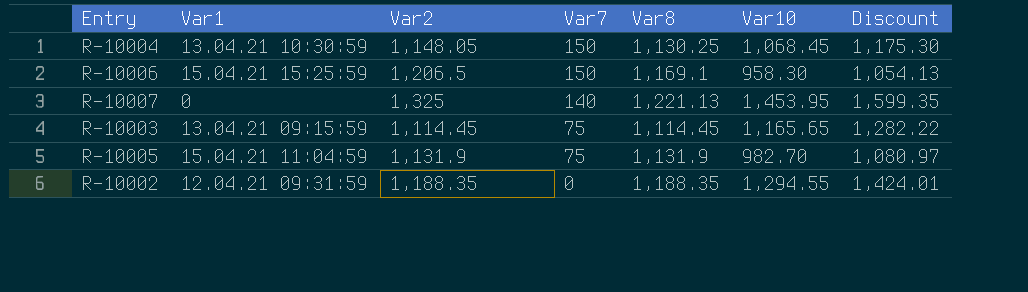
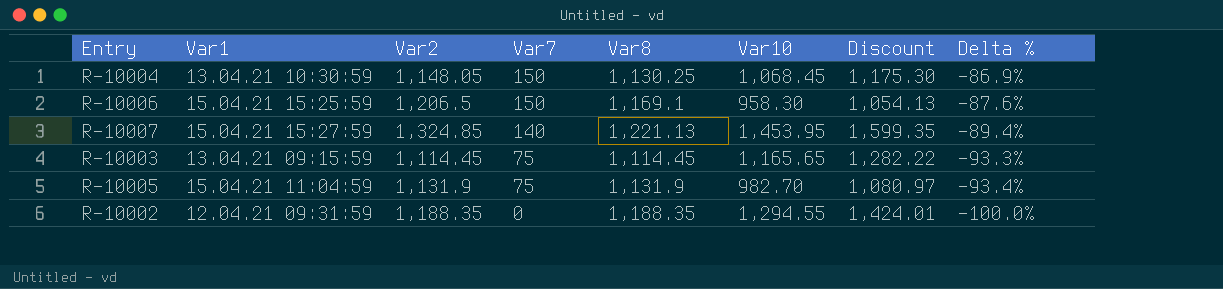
column Delta % | formula: none -> ([Var7] - [Var2]) / [Var2]
R-10007 | Var1: 0 -> 15.04.21 15:27:59
R-10007 | Var2: 1,325 -> 1,324.85

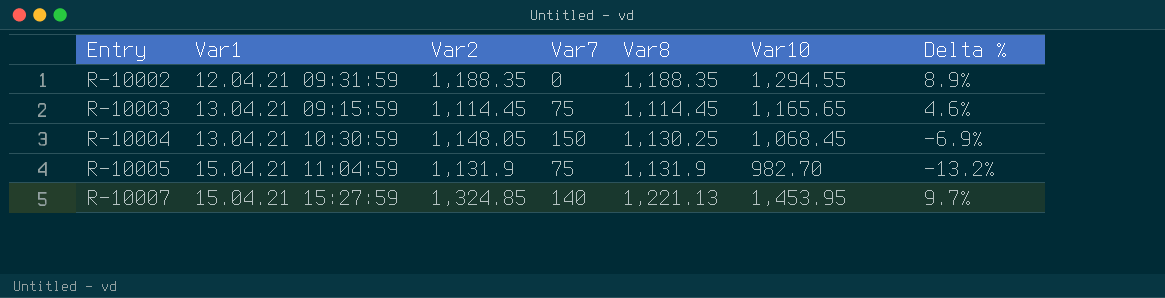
row order: Var7 descending -> Entry ascending
column Discount | formula: [Var10] * 1.1 -> none
column Delta % | formula: ([Var7] - [Var2]) / [Var2] -> ([Var10] - [Var2]) / [Var2]
row R-10006: 15.04.21 15:25:59 | 1,206.5 | 150 | 1,169.1 | 958.30 | 1,054.13 | -87.6% -> none

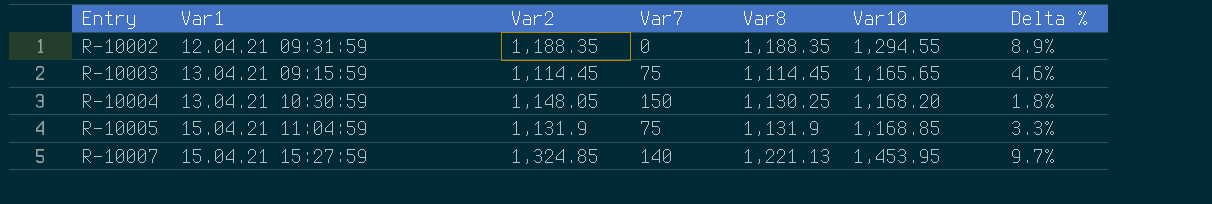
R-10004 | Var10: 1,068.45 -> 1,168.20
R-10004 | Delta %: -6.9% -> 1.8%
R-10005 | Var10: 982.70 -> 1,168.85
R-10005 | Delta %: -13.2% -> 3.3%

